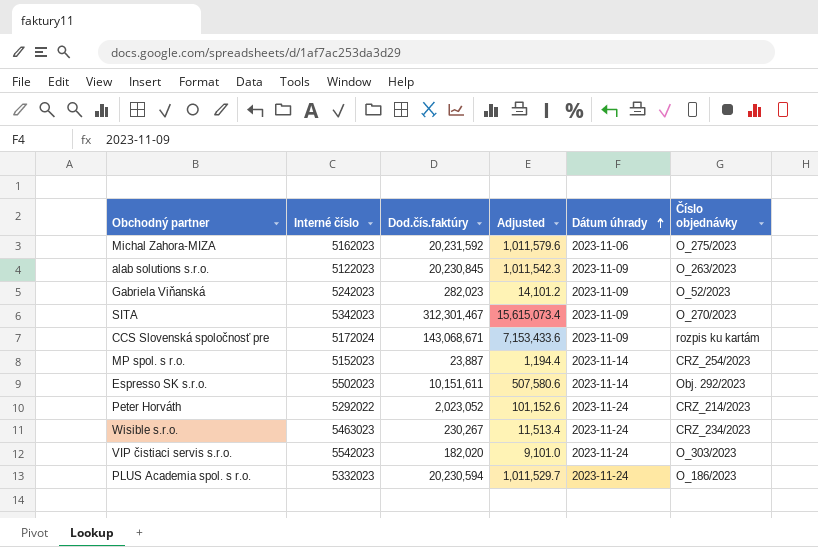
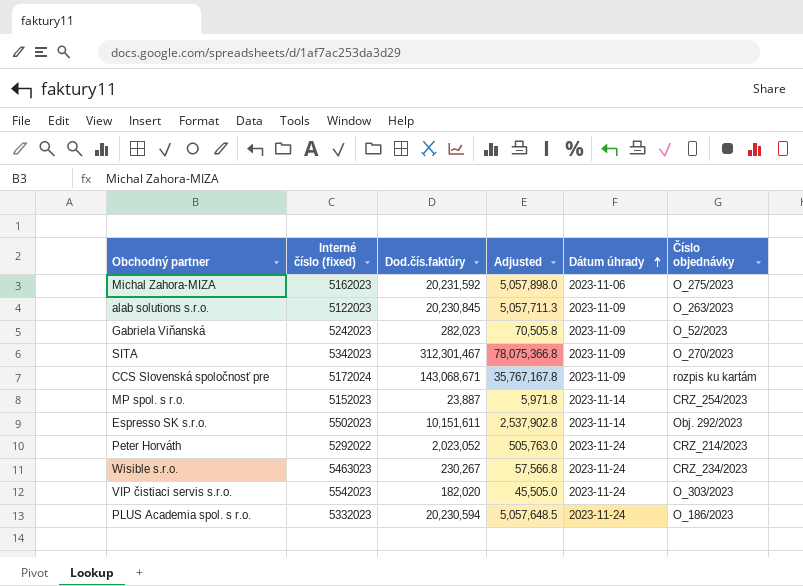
column name: Interné číslo -> Interné číslo (fixed)
column Adjusted | formula: [Dod.čís.faktúry] * 0.05 -> [Dod.čís.faktúry] * 0.25

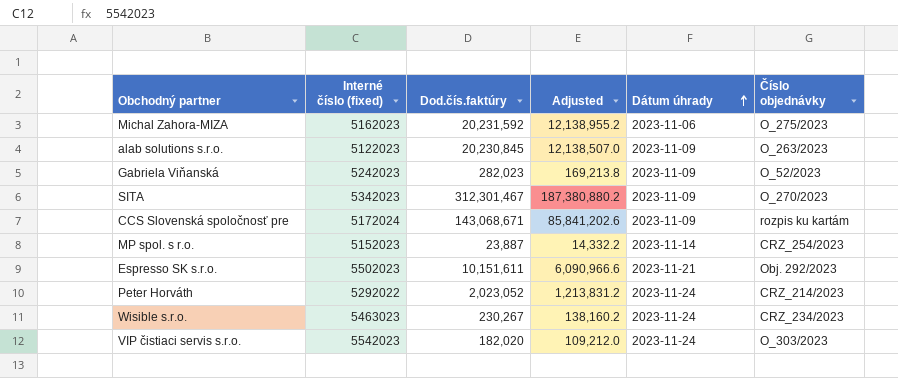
column Adjusted | formula: [Dod.čís.faktúry] * 0.25 -> [Dod.čís.faktúry] * 0.6
row PLUS Academia spol. s r.o.: 5332023 | 20,230,594 | 5,057,648.5 | 2023-11-24 | O_186/2023 -> none
Espresso SK s.r.o. | Dátum úhrady: 2023-11-14 -> 2023-11-21

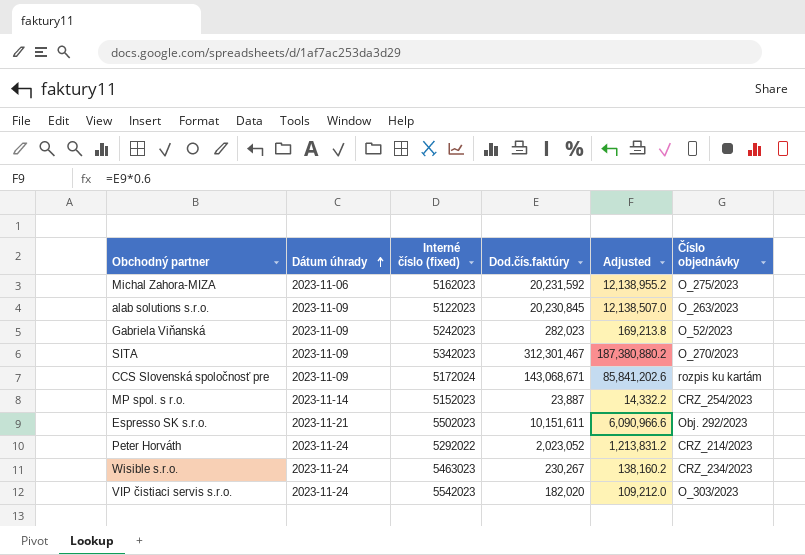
column Dátum úhrady | position: 5 -> 2

